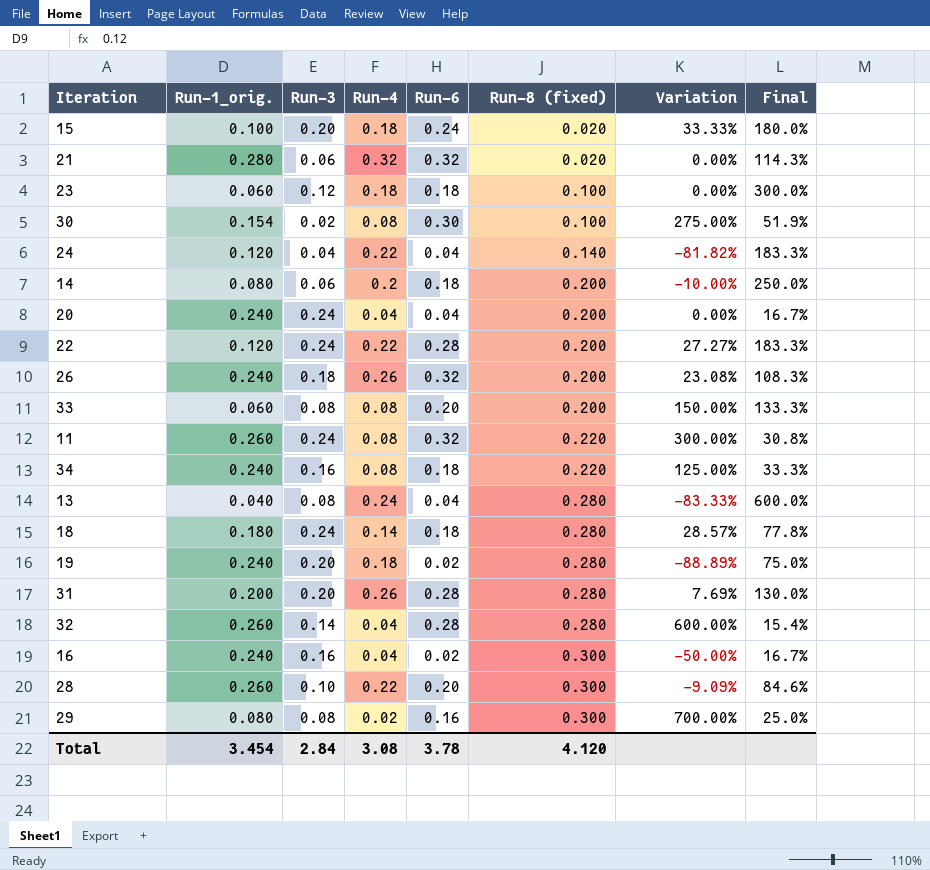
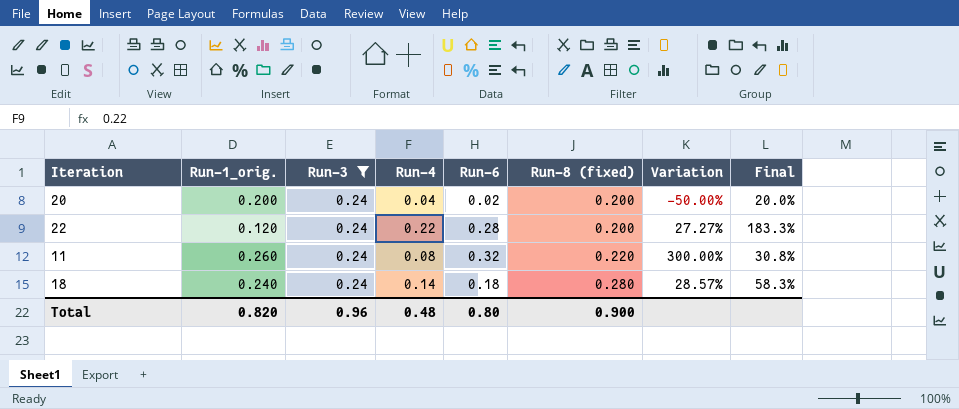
filter: none -> Run-3 = 0.24
20 | Run-1_orig.: 0.240 -> 0.200
20 | Run-6: 0.04 -> 0.02
20 | Variation: 0.00% -> -50.00%
20 | Final: 16.7% -> 20.0%
18 | Run-1_orig.: 0.180 -> 0.240
18 | Final: 77.8% -> 58.3%
Total | Run-1_orig.: 3.454 -> 0.820
Total | Run-3: 2.84 -> 0.96
Total | Run-4: 3.08 -> 0.48
Total | Run-6: 3.78 -> 0.80
Total | Run-8 (fixed): 4.120 -> 0.900

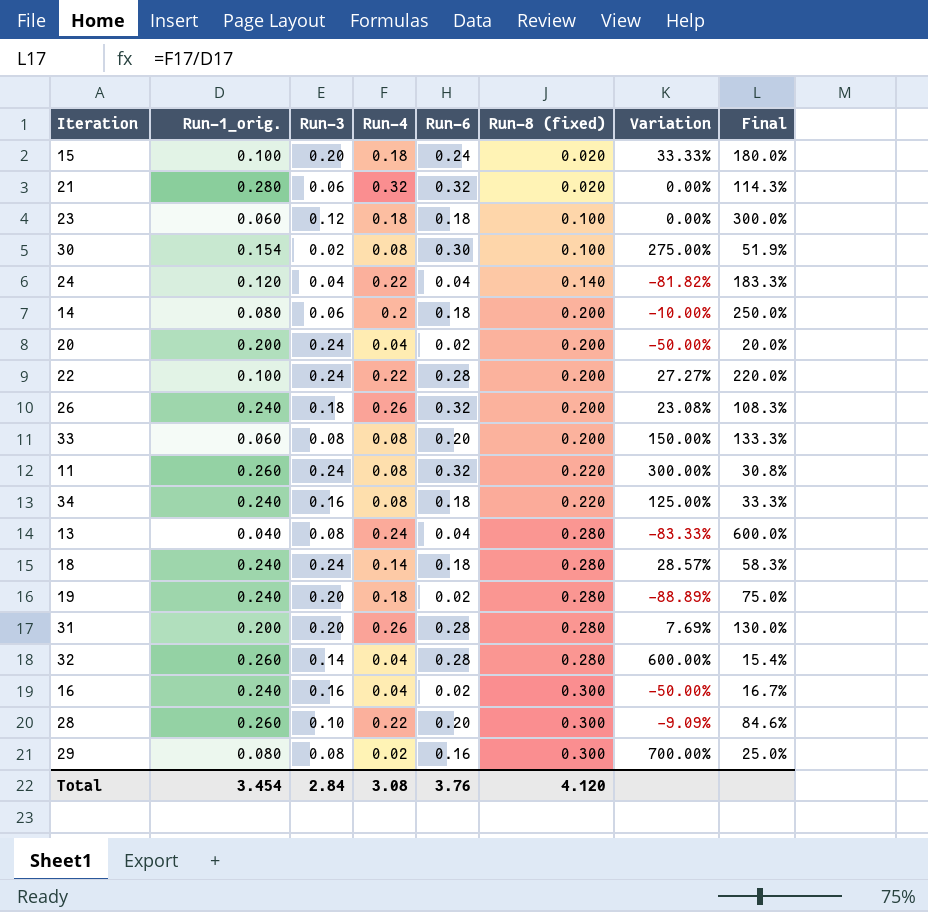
filter: Run-3 = 0.24 -> none
22 | Run-1_orig.: 0.120 -> 0.100
22 | Final: 183.3% -> 220.0%
Total | Run-1_orig.: 0.820 -> 3.454
Total | Run-3: 0.96 -> 2.84
Total | Run-4: 0.48 -> 3.08
Total | Run-6: 0.80 -> 3.76
Total | Run-8 (fixed): 0.900 -> 4.120

